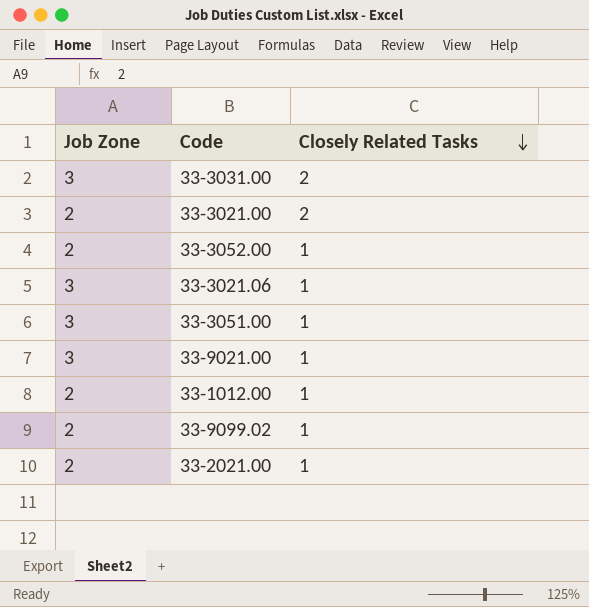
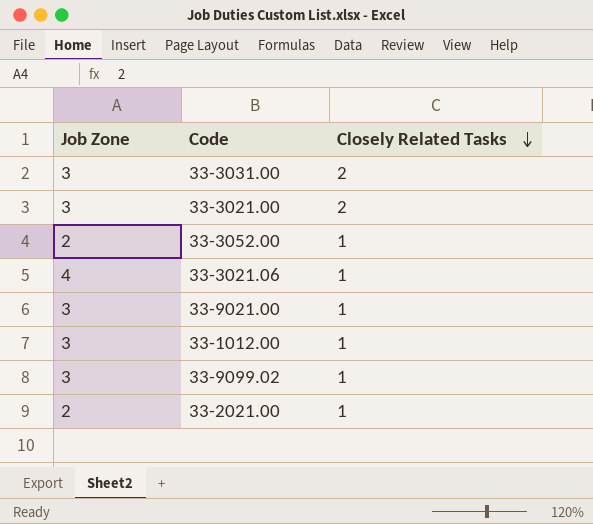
row 33-3051.00: 3 | 1 -> none
33-3021.00 | Job Zone: 2 -> 3
33-3021.06 | Job Zone: 3 -> 4
33-1012.00 | Job Zone: 2 -> 3
33-9099.02 | Job Zone: 2 -> 3

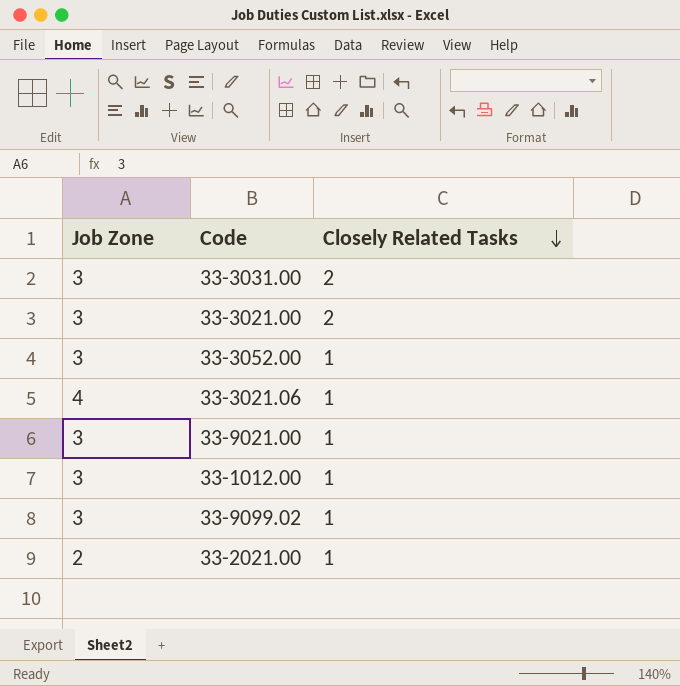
33-3052.00 | Job Zone: 2 -> 3

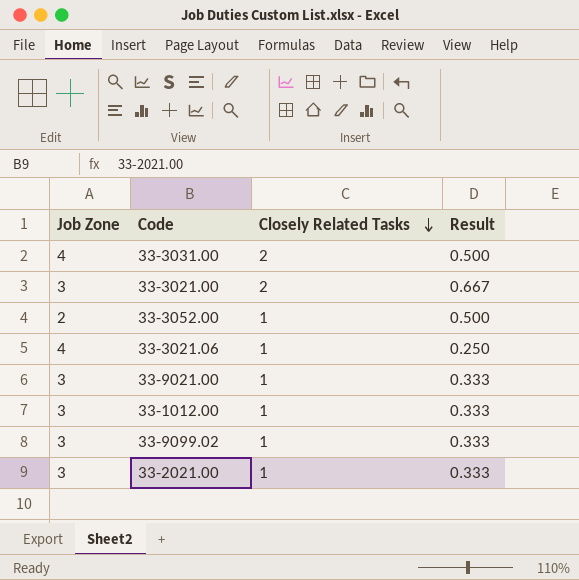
column Result | formula: none -> [Closely Related Tasks] / [Job Zone]
33-3031.00 | Job Zone: 3 -> 4
33-3052.00 | Job Zone: 3 -> 2
33-2021.00 | Job Zone: 2 -> 3

